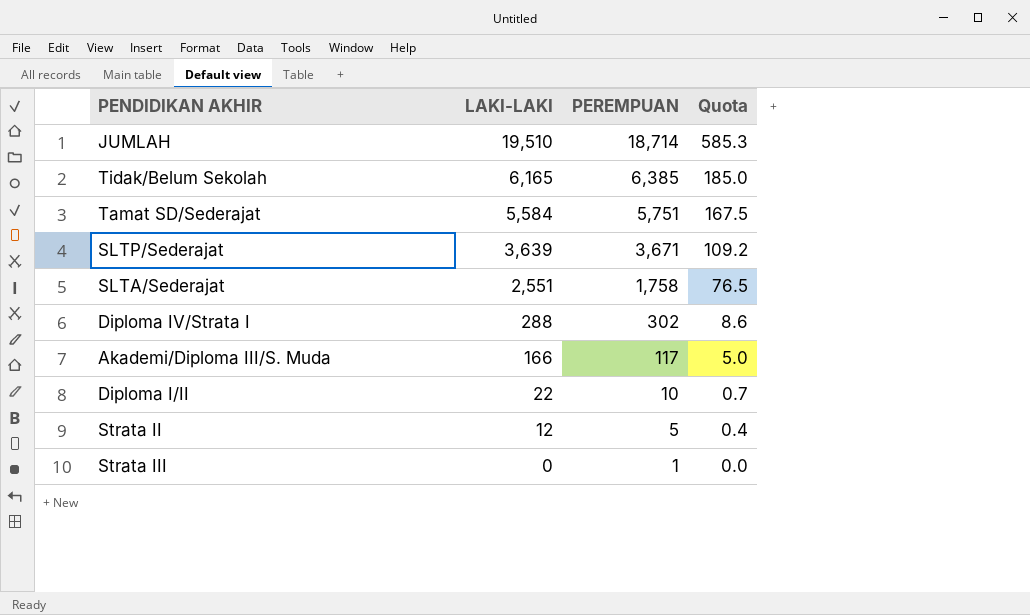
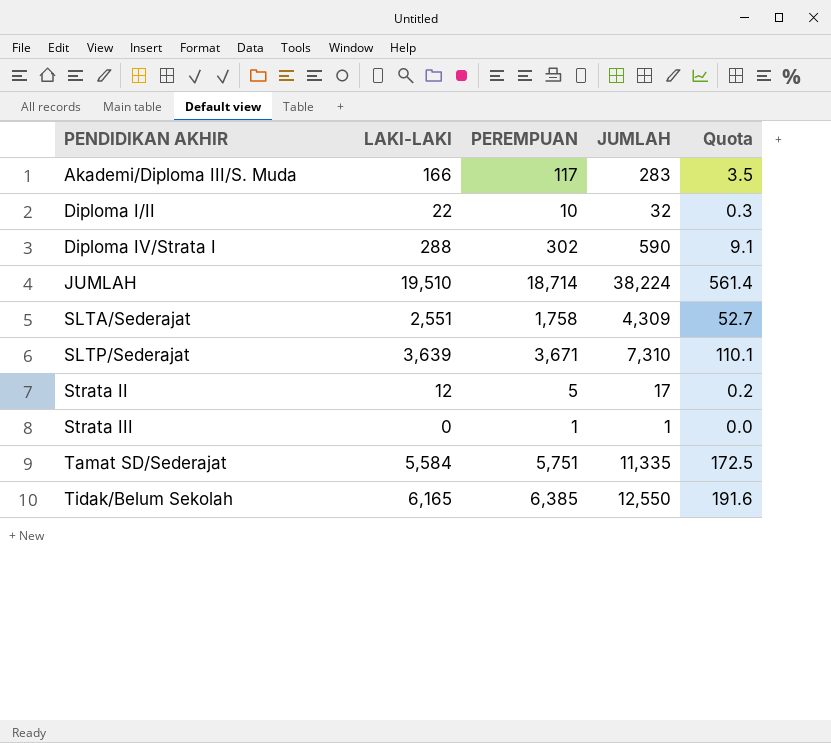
row order: LAKI-LAKI descending -> PENDIDIKAN AKHIR ascending
column JUMLAH | formula: none -> [LAKI-LAKI] + [PEREMPUAN]
column Quota | formula: [LAKI-LAKI] * 0.03 -> [PEREMPUAN] * 0.03

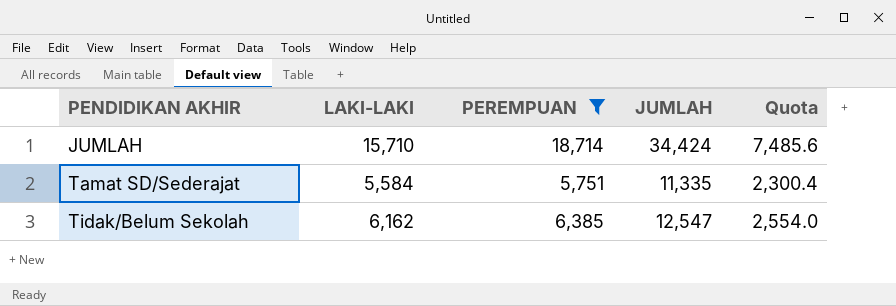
filter: none -> PEREMPUAN >= 5,751
column Quota | formula: [PEREMPUAN] * 0.03 -> [PEREMPUAN] * 0.4
JUMLAH | LAKI-LAKI: 19,510 -> 15,710
JUMLAH | JUMLAH: 38,224 -> 34,424
Tidak/Belum Sekolah | LAKI-LAKI: 6,165 -> 6,162
Tidak/Belum Sekolah | JUMLAH: 12,550 -> 12,547

